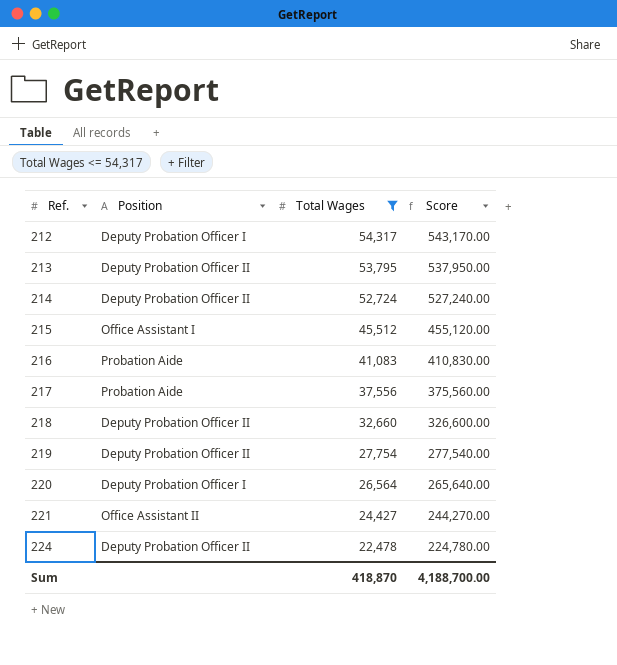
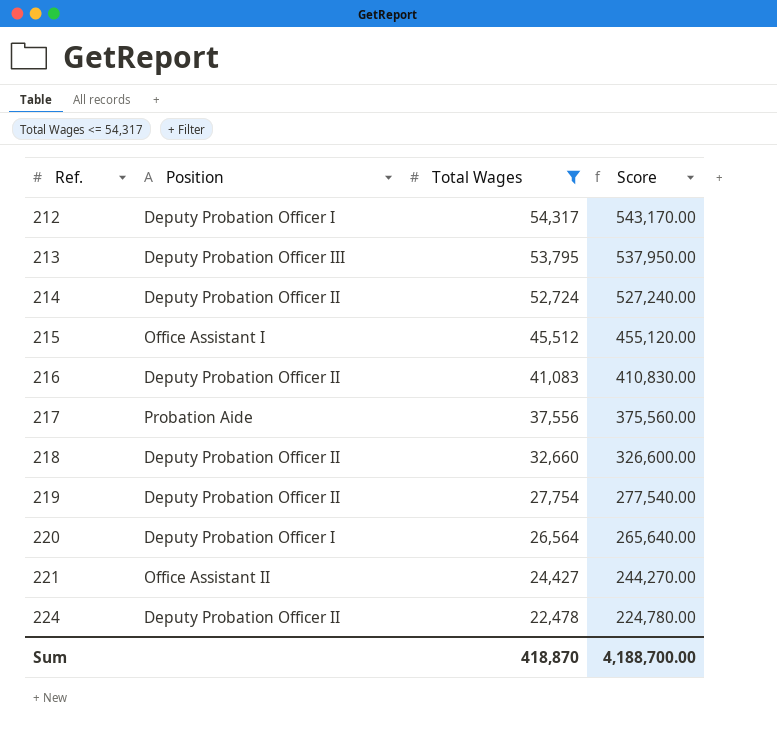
213 | Position: Deputy Probation Officer II -> Deputy Probation Officer III
216 | Position: Probation Aide -> Deputy Probation Officer II

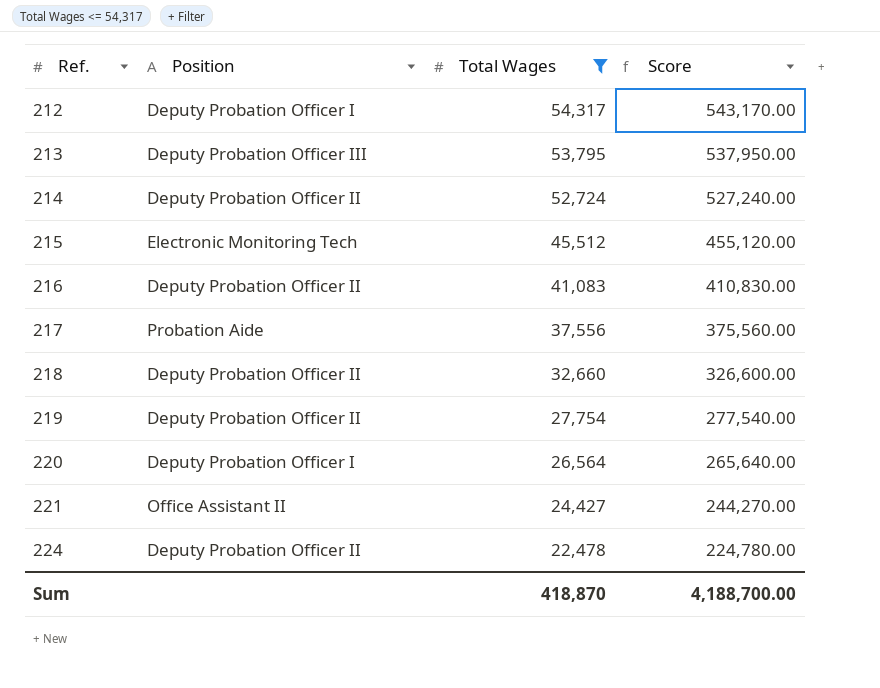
215 | Position: Office Assistant I -> Electronic Monitoring Tech

